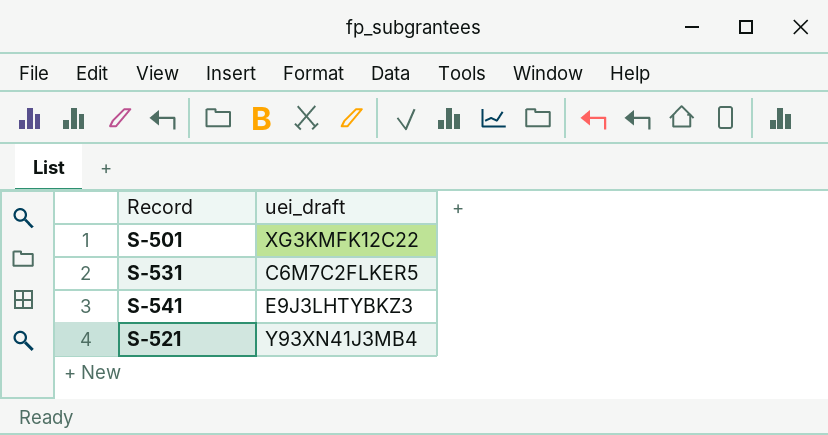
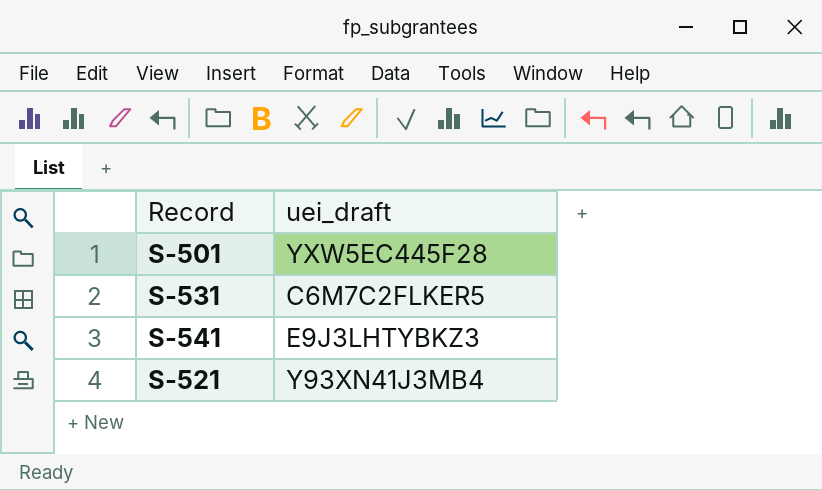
S-501 | uei_draft: XG3KMFK12C22 -> YXW5EC445F28

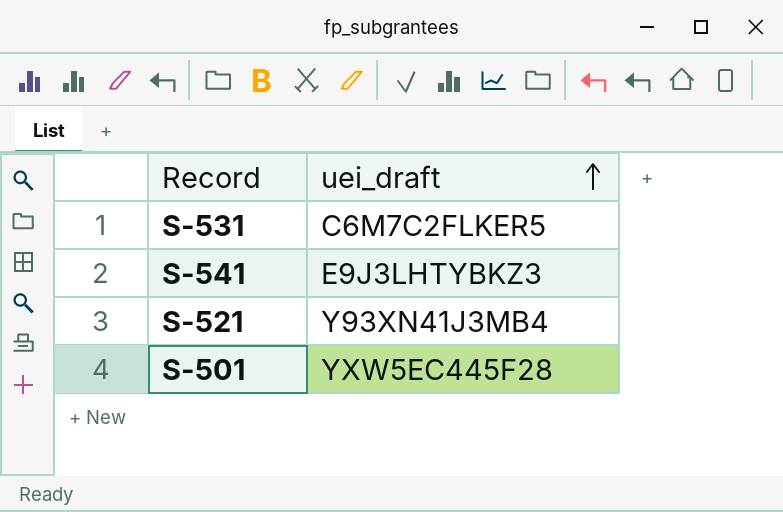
row order: none -> uei_draft ascending

